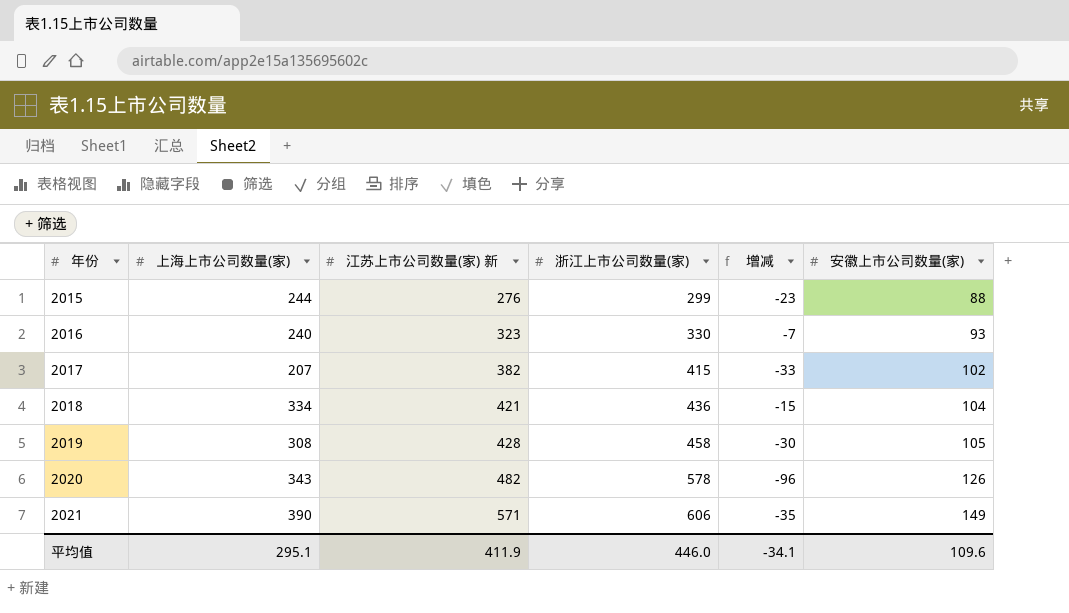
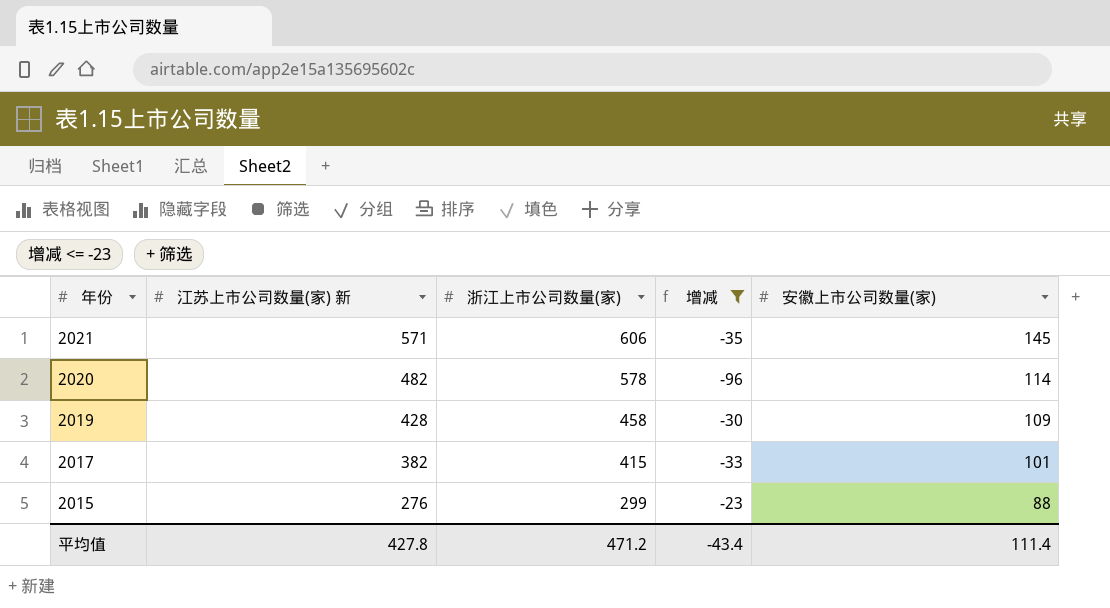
filter: none -> 增减 <= -23
row order: 年份 ascending -> 年份 descending
column 上海上市公司数量(家) | position: 2 -> none
2021 | 安徽上市公司数量(家): 149 -> 145
2020 | 安徽上市公司数量(家): 126 -> 114
2019 | 安徽上市公司数量(家): 105 -> 109
2017 | 安徽上市公司数量(家): 102 -> 101
平均值 | 江苏上市公司数量(家) 新: 411.9 -> 427.8
平均值 | 浙江上市公司数量(家): 446.0 -> 471.2
平均值 | 增减: -34.1 -> -43.4
平均值 | 安徽上市公司数量(家): 109.6 -> 111.4

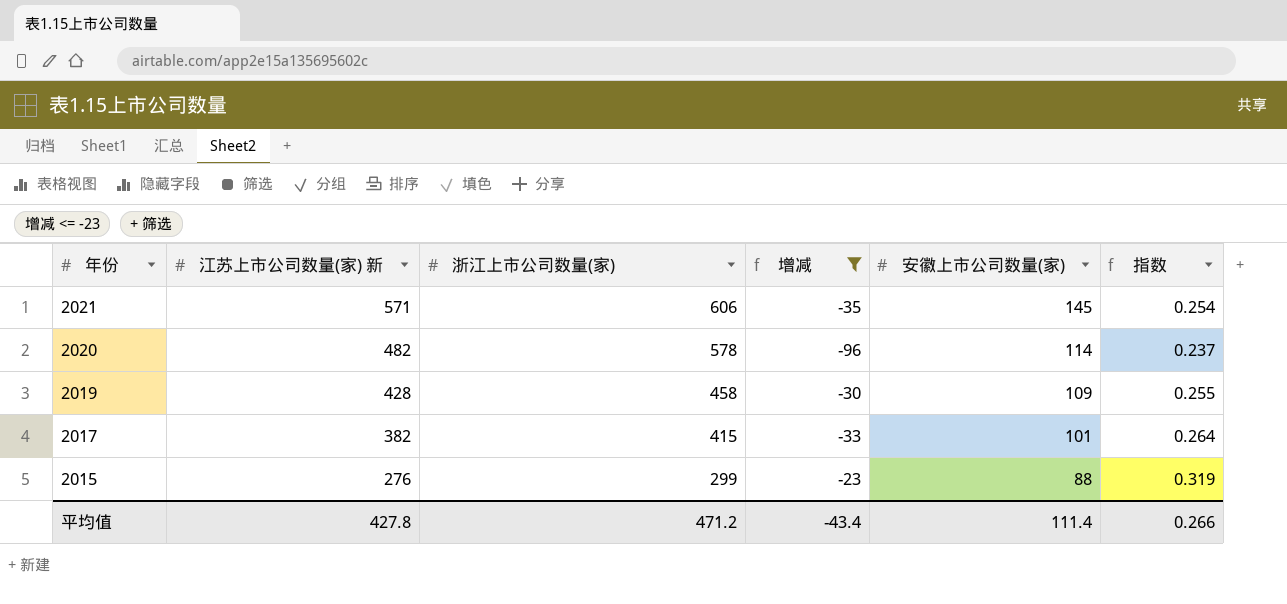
column 指数 | formula: none -> [安徽上市公司数量(家)] / [江苏上市公司数量(家) 新]

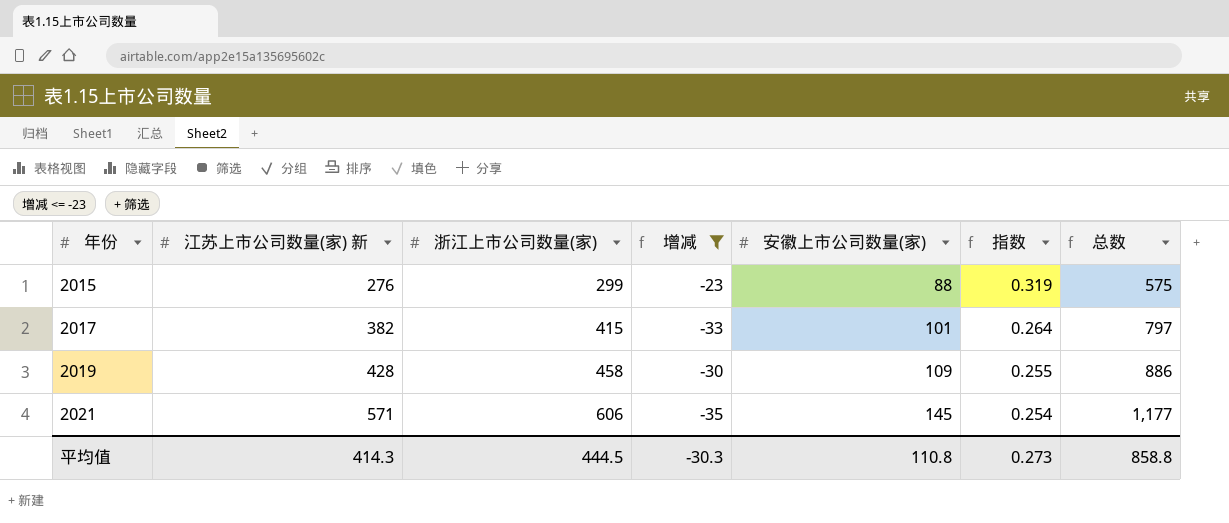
row order: 年份 descending -> 年份 ascending
column 总数 | formula: none -> [江苏上市公司数量(家) 新] + [浙江上市公司数量(家)]
row 2020: 482 | 578 | -96 | 114 | 0.237 -> none
平均值 | 江苏上市公司数量(家) 新: 427.8 -> 414.3
平均值 | 浙江上市公司数量(家): 471.2 -> 444.5
平均值 | 增减: -43.4 -> -30.3
平均值 | 安徽上市公司数量(家): 111.4 -> 110.8
平均值 | 指数: 0.266 -> 0.273

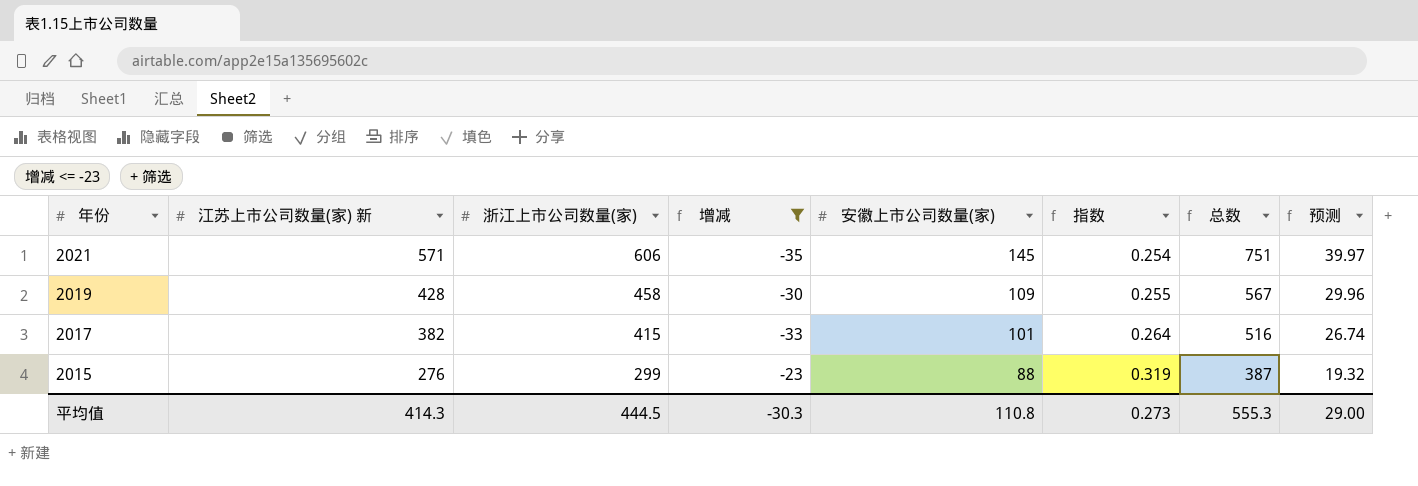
row order: 年份 ascending -> 年份 descending
column 总数 | formula: [江苏上市公司数量(家) 新] + [浙江上市公司数量(家)] -> [浙江上市公司数量(家)] + [安徽上市公司数量(家)]
column 预测 | formula: none -> [江苏上市公司数量(家) 新] * 0.07
平均值 | 总数: 858.8 -> 555.3

